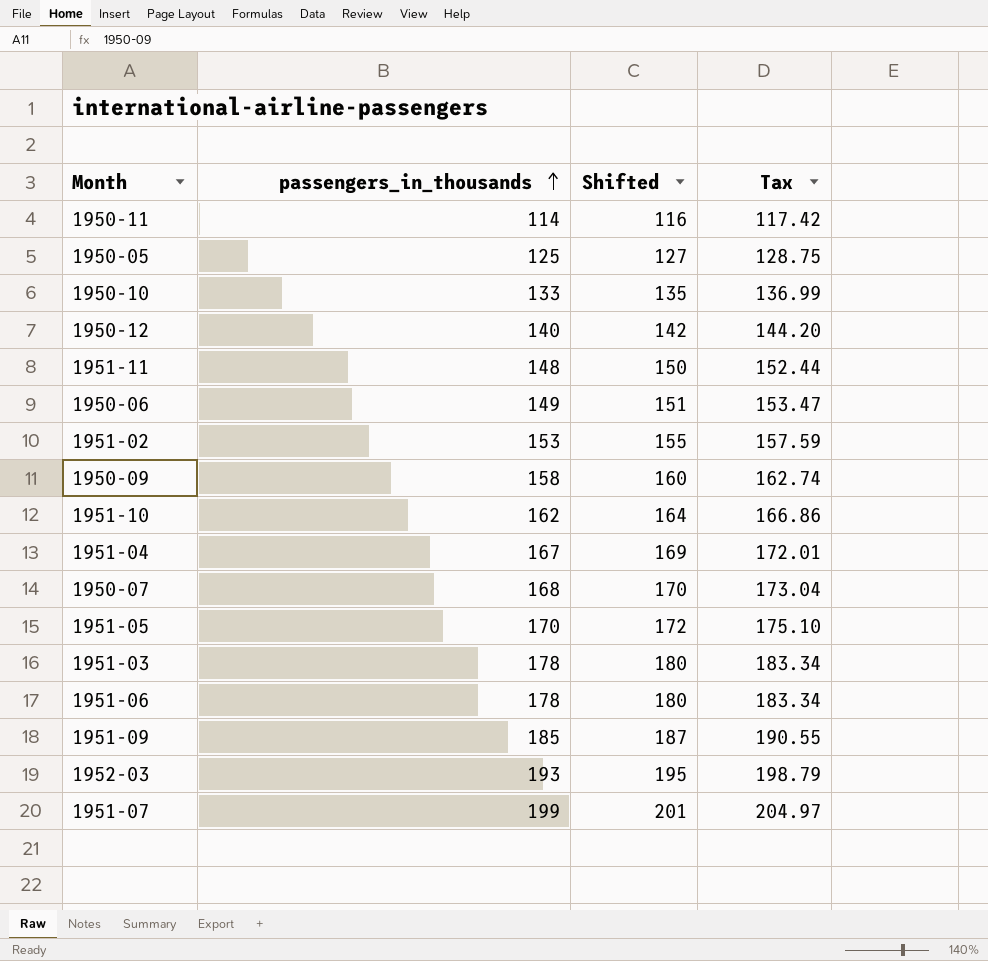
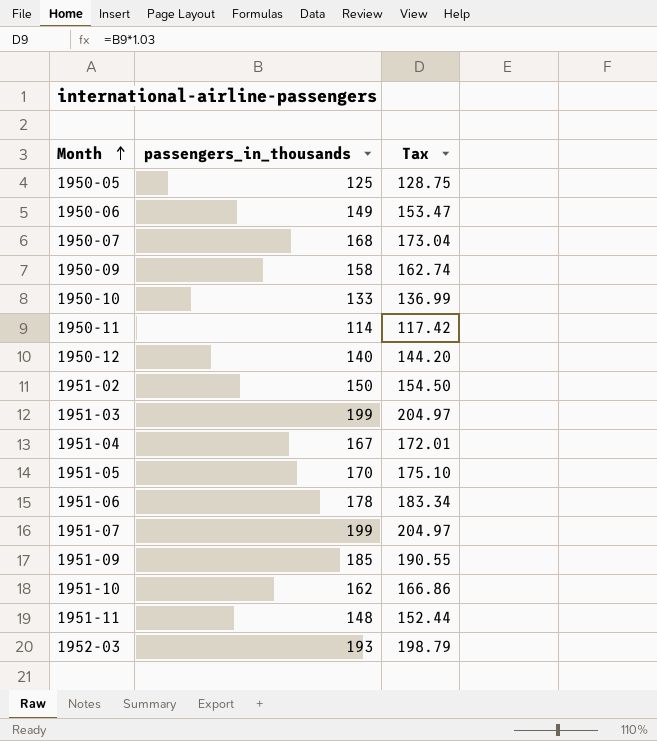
row order: passengers_in_thousands ascending -> Month ascending
column Shifted | formula: [passengers_in_thousands] + 2 -> none
1951-02 | passengers_in_thousands: 153 -> 150
1951-02 | Tax: 157.59 -> 154.50
1951-03 | passengers_in_thousands: 178 -> 199
1951-03 | Tax: 183.34 -> 204.97

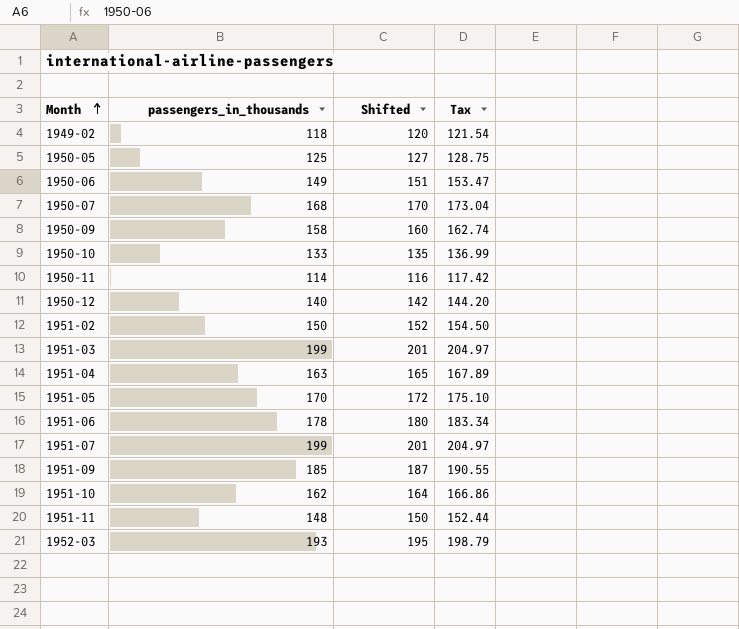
column Shifted | formula: none -> [passengers_in_thousands] + 2
row 1949-02: none -> 118 | 120 | 121.54
1951-04 | passengers_in_thousands: 167 -> 163
1951-04 | Tax: 172.01 -> 167.89

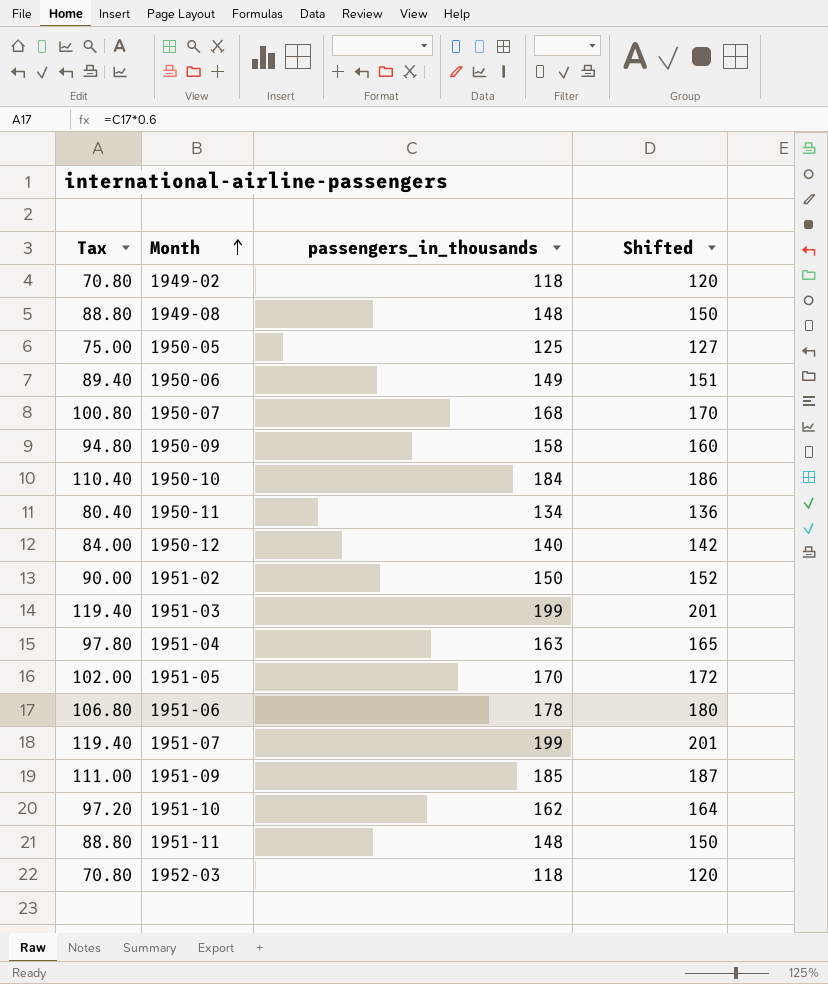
column Tax | formula: [passengers_in_thousands] * 1.03 -> [passengers_in_thousands] * 0.6
column Tax | position: 4 -> 1
row 1949-08: none -> 88.80 | 148 | 150
1950-10 | passengers_in_thousands: 133 -> 184
1950-10 | Shifted: 135 -> 186
1950-11 | passengers_in_thousands: 114 -> 134
1950-11 | Shifted: 116 -> 136
1952-03 | passengers_in_thousands: 193 -> 118
1952-03 | Shifted: 195 -> 120

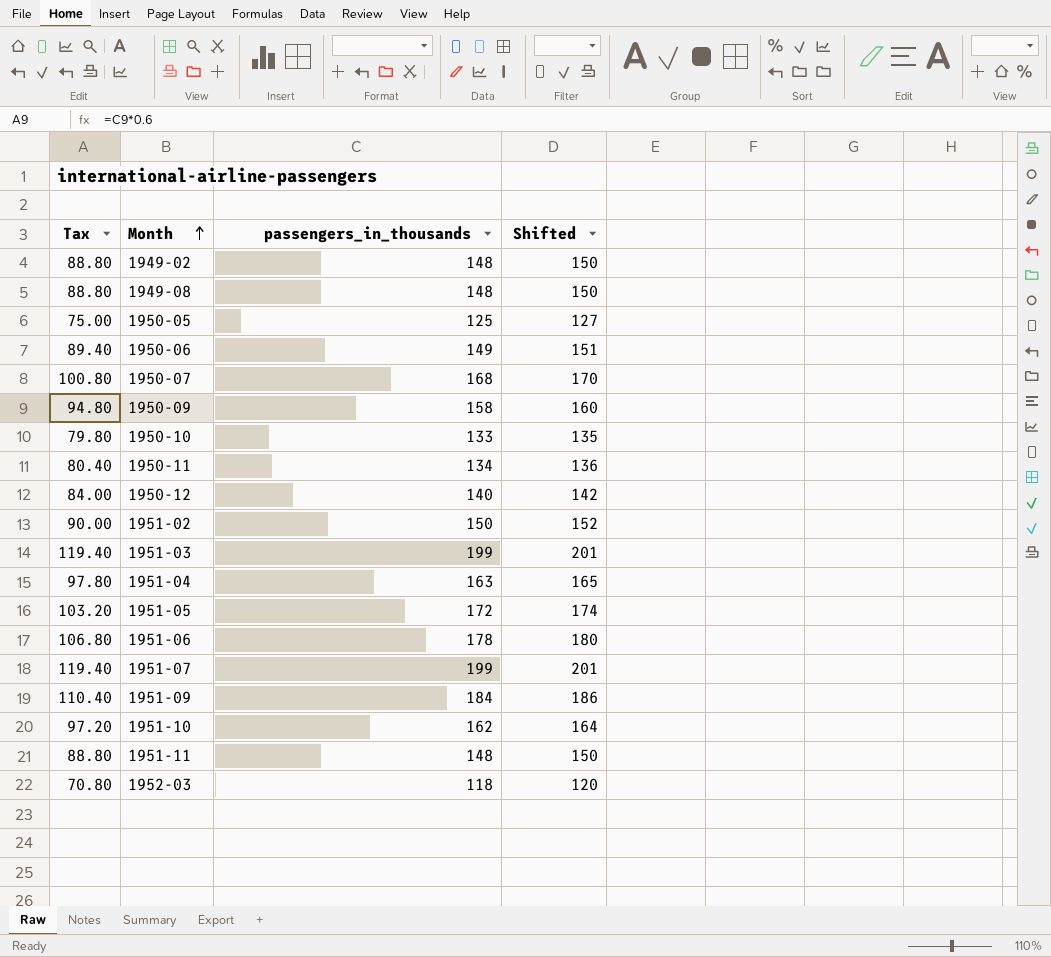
1949-02 | Tax: 70.80 -> 88.80
1949-02 | passengers_in_thousands: 118 -> 148
1949-02 | Shifted: 120 -> 150
1950-10 | Tax: 110.40 -> 79.80
1950-10 | passengers_in_thousands: 184 -> 133
1950-10 | Shifted: 186 -> 135
1951-05 | Tax: 102.00 -> 103.20
1951-05 | passengers_in_thousands: 170 -> 172
1951-05 | Shifted: 172 -> 174
1951-09 | Tax: 111.00 -> 110.40
1951-09 | passengers_in_thousands: 185 -> 184
1951-09 | Shifted: 187 -> 186

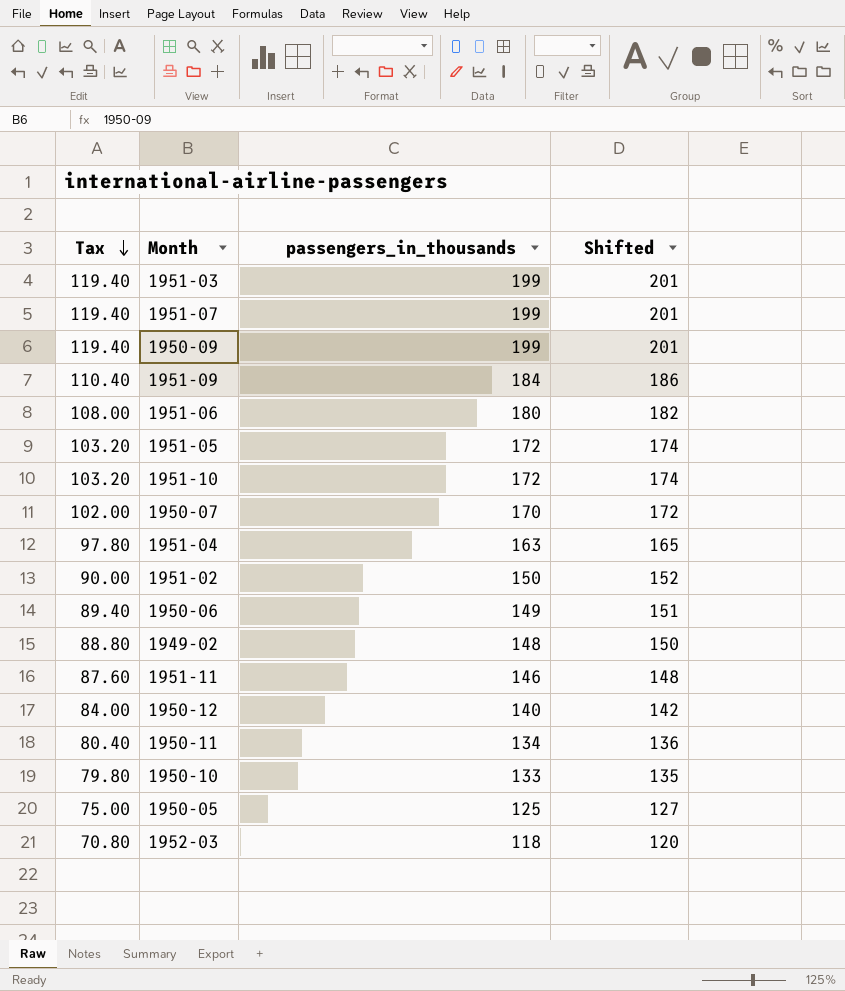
row order: Month ascending -> Tax descending
row 1949-08: 88.80 | 148 | 150 -> none
1950-09 | Tax: 94.80 -> 119.40
1950-09 | passengers_in_thousands: 158 -> 199
1950-09 | Shifted: 160 -> 201
1951-06 | Tax: 106.80 -> 108.00
1951-06 | passengers_in_thousands: 178 -> 180
1951-06 | Shifted: 180 -> 182
1951-10 | Tax: 97.20 -> 103.20
1951-10 | passengers_in_thousands: 162 -> 172
1951-10 | Shifted: 164 -> 174
1950-07 | Tax: 100.80 -> 102.00
1950-07 | passengers_in_thousands: 168 -> 170
1950-07 | Shifted: 170 -> 172
1951-11 | Tax: 88.80 -> 87.60
1951-11 | passengers_in_thousands: 148 -> 146
1951-11 | Shifted: 150 -> 148

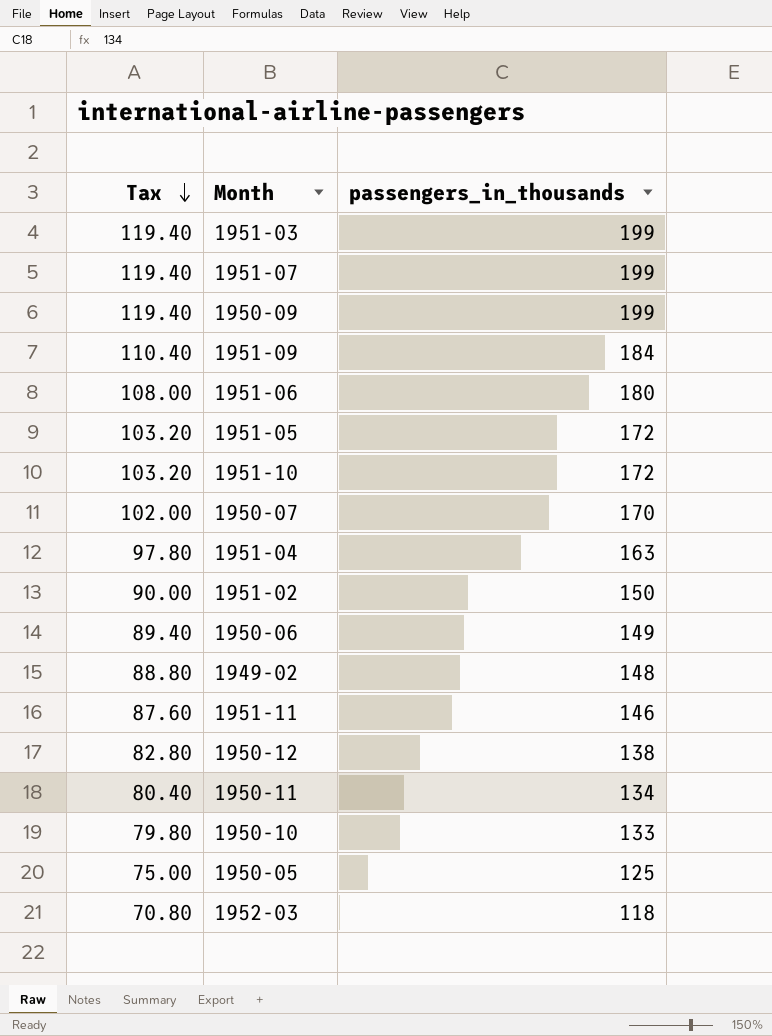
column Shifted | formula: [passengers_in_thousands] + 2 -> none
1950-12 | Tax: 84.00 -> 82.80
1950-12 | passengers_in_thousands: 140 -> 138

